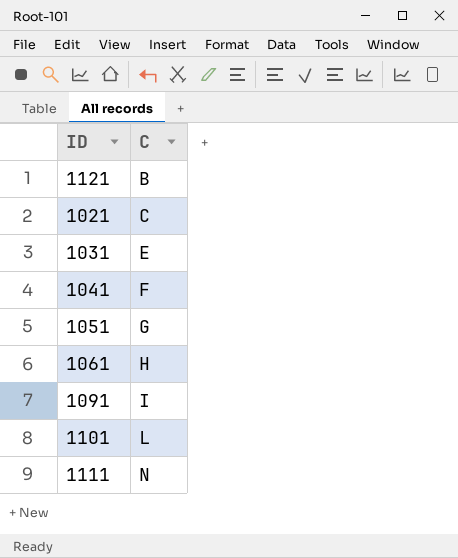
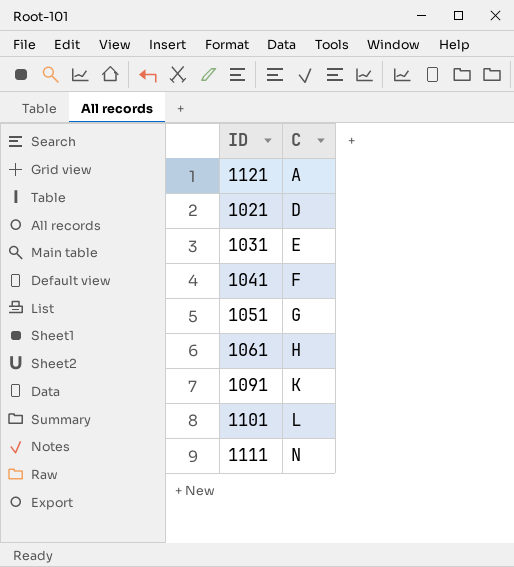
1121 | C: B -> A
1021 | C: C -> D
1091 | C: I -> K

